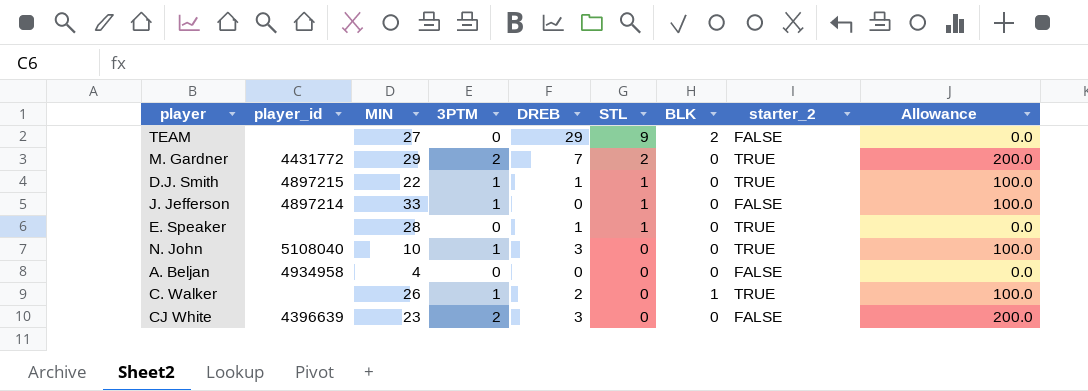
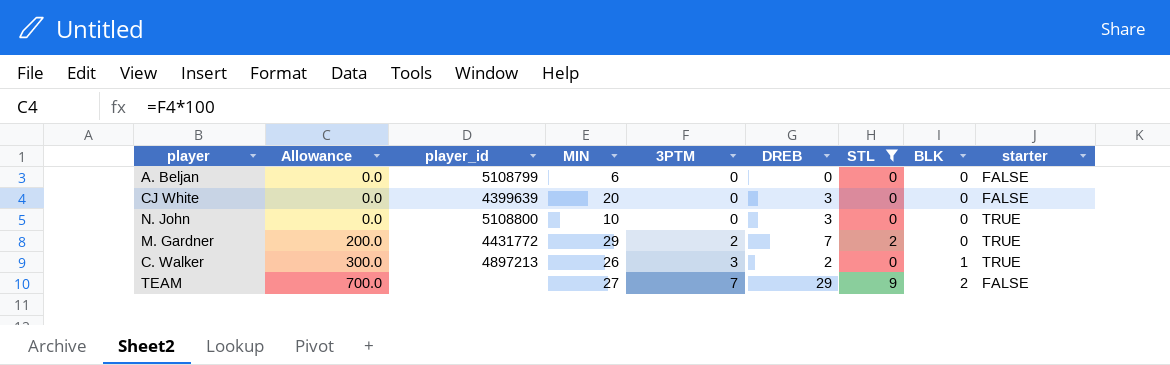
filter: none -> STL != 1
row order: STL descending -> Allowance ascending
column Allowance | position: 9 -> 2
column name: starter_2 -> starter
A. Beljan | player_id: 4934958 -> 5108799
A. Beljan | MIN: 4 -> 6
CJ White | Allowance: 200.0 -> 0.0
CJ White | player_id: 4396639 -> 4399639
CJ White | MIN: 23 -> 20
CJ White | 3PTM: 2 -> 0
N. John | Allowance: 100.0 -> 0.0
N. John | player_id: 5108040 -> 5108800
N. John | 3PTM: 1 -> 0
C. Walker | Allowance: 100.0 -> 300.0
C. Walker | player_id: none -> 4897213
C. Walker | 3PTM: 1 -> 3
TEAM | Allowance: 0.0 -> 700.0
TEAM | 3PTM: 0 -> 7

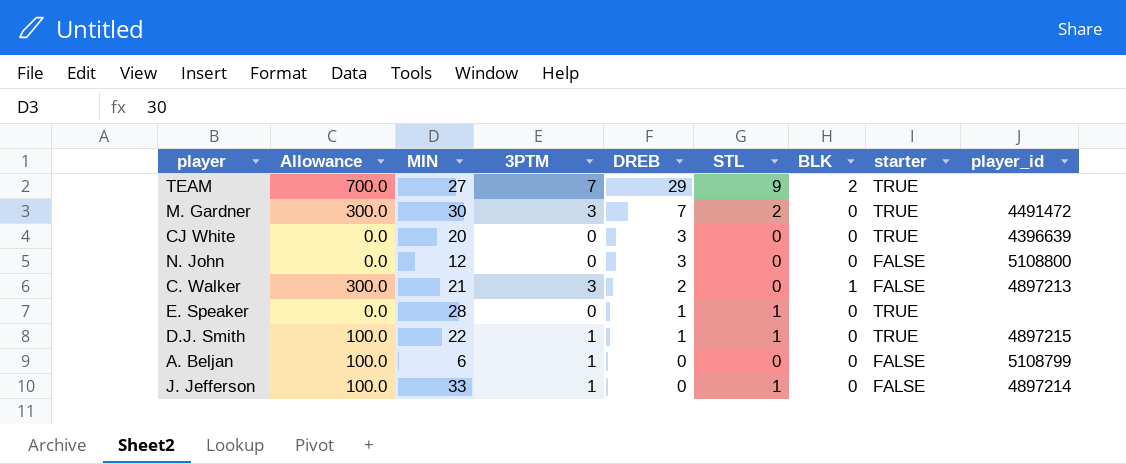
filter: STL != 1 -> none
row order: Allowance ascending -> DREB descending
column player_id | position: 3 -> 9
TEAM | starter: FALSE -> TRUE
M. Gardner | Allowance: 200.0 -> 300.0
M. Gardner | MIN: 29 -> 30
M. Gardner | 3PTM: 2 -> 3
M. Gardner | player_id: 4431772 -> 4491472
CJ White | starter: FALSE -> TRUE
CJ White | player_id: 4399639 -> 4396639
N. John | MIN: 10 -> 12
N. John | starter: TRUE -> FALSE
C. Walker | MIN: 26 -> 21
C. Walker | starter: TRUE -> FALSE
A. Beljan | Allowance: 0.0 -> 100.0
A. Beljan | 3PTM: 0 -> 1

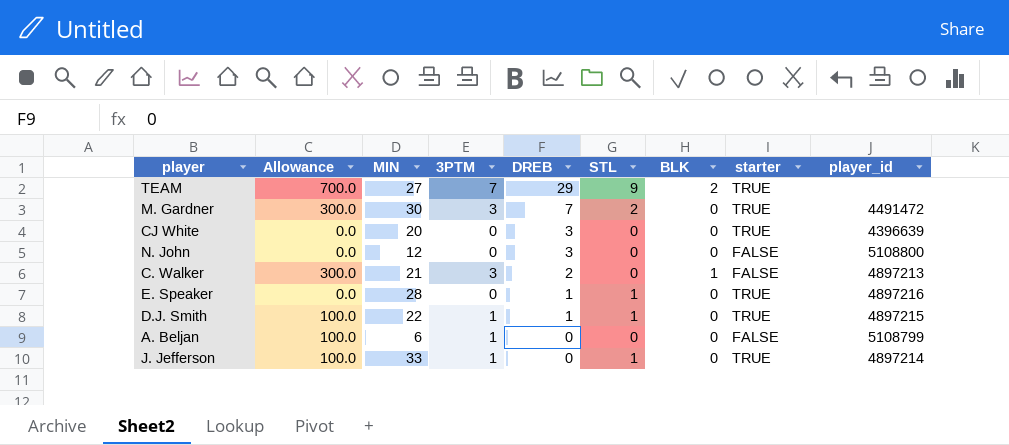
E. Speaker | player_id: none -> 4897216
J. Jefferson | starter: FALSE -> TRUE

